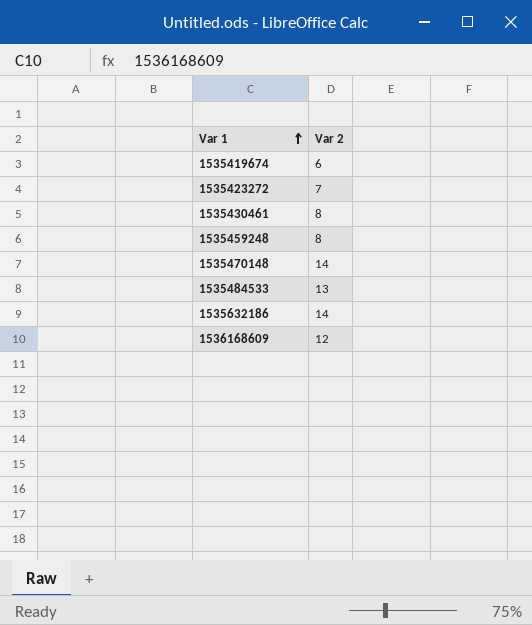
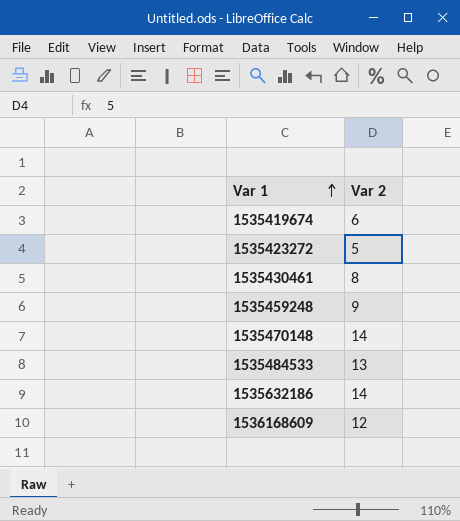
1535423272 | Var 2: 7 -> 5
1535459248 | Var 2: 8 -> 9

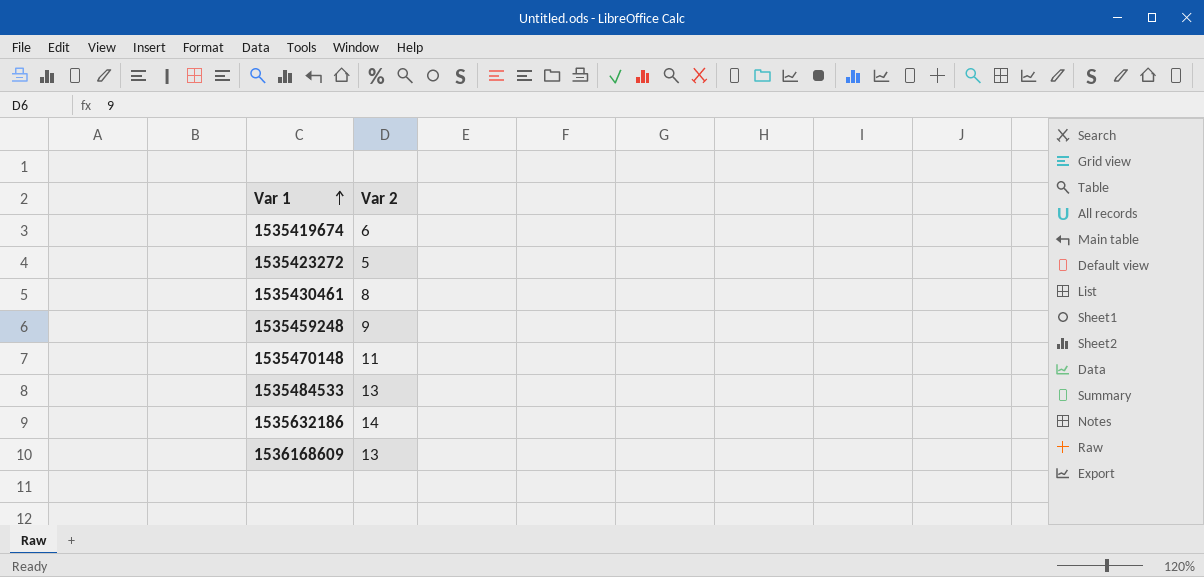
1535470148 | Var 2: 14 -> 11
1536168609 | Var 2: 12 -> 13

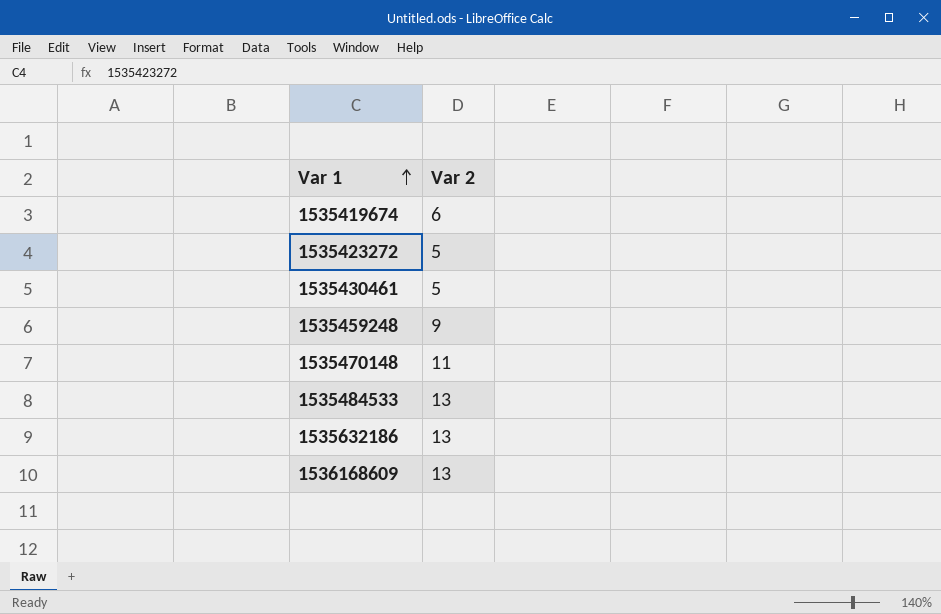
1535430461 | Var 2: 8 -> 5
1535632186 | Var 2: 14 -> 13

